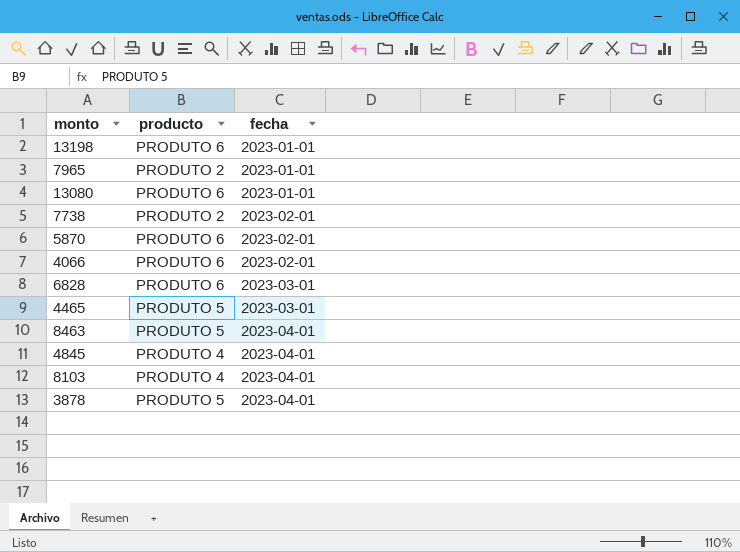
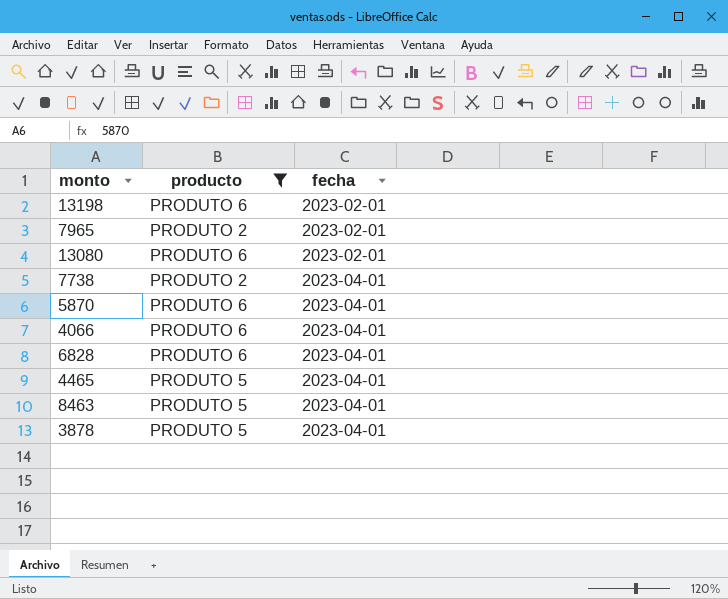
filter: none -> producto != PRODUTO 4
13198 | fecha: 2023-01-01 -> 2023-02-01
7965 | fecha: 2023-01-01 -> 2023-02-01
13080 | fecha: 2023-01-01 -> 2023-02-01
7738 | fecha: 2023-02-01 -> 2023-04-01
5870 | fecha: 2023-02-01 -> 2023-04-01
4066 | fecha: 2023-02-01 -> 2023-04-01
6828 | fecha: 2023-03-01 -> 2023-04-01
4465 | fecha: 2023-03-01 -> 2023-04-01

